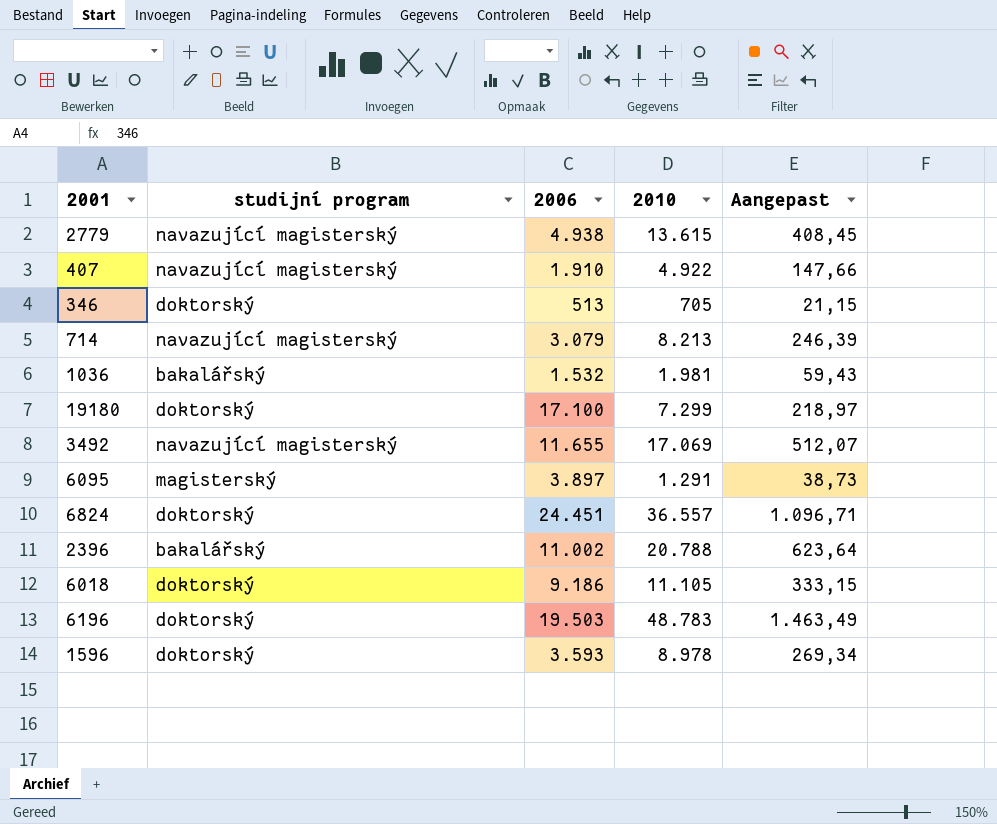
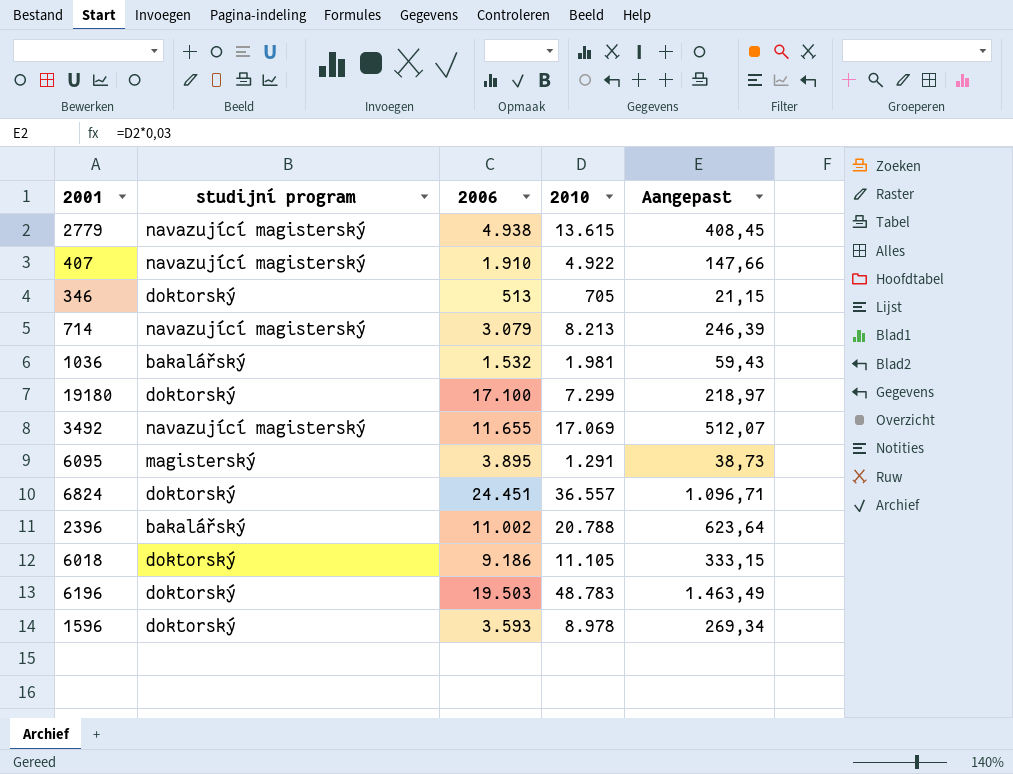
6095 | 2006: 3.897 -> 3.895

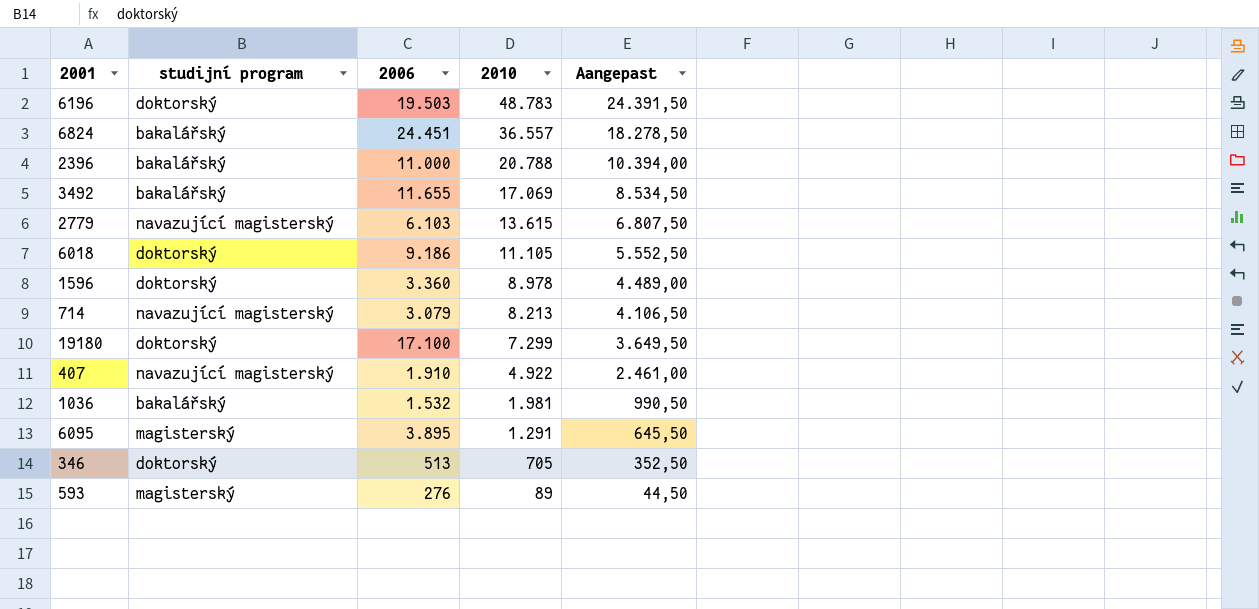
row order: none -> 2010 descending
column Aangepast | formula: [2010] * 0,03 -> [2010] * 0,5
6824 | studijní program: doktorský -> bakalářský
2396 | 2006: 11.002 -> 11.000
3492 | studijní program: navazující magisterský -> bakalářský
2779 | 2006: 4.938 -> 6.103
1596 | 2006: 3.593 -> 3.360
row 593: none -> magisterský | 276 | 89 | 44,50

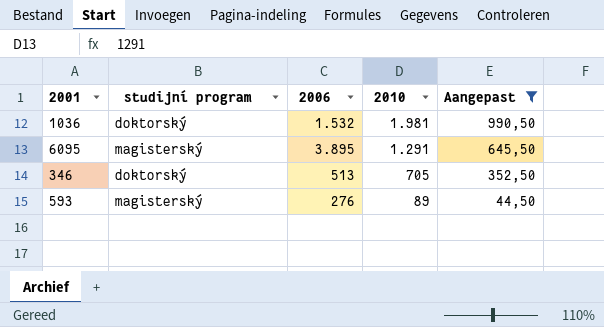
filter: none -> Aangepast <= 990,50
1036 | studijní program: bakalářský -> doktorský

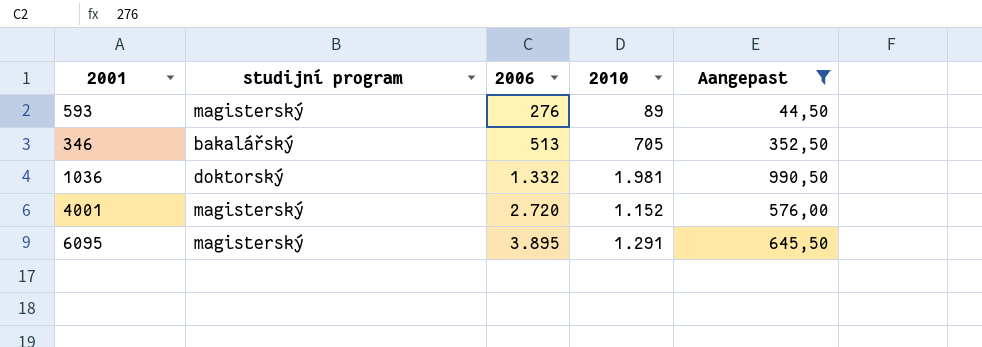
row order: 2010 descending -> 2006 ascending
346 | studijní program: doktorský -> bakalářský
1036 | 2006: 1.532 -> 1.332
row 4001: none -> magisterský | 2.720 | 1.152 | 576,00

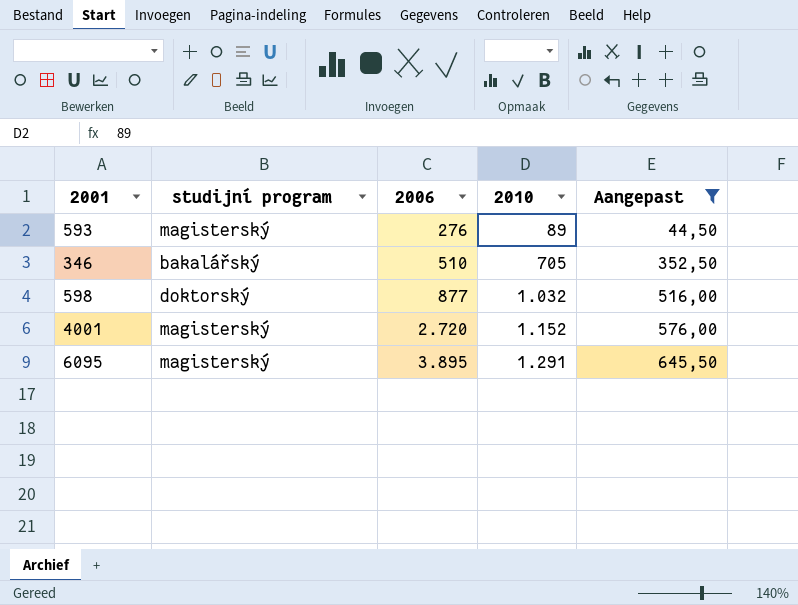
row 1036: doktorský | 1.332 | 1.981 | 990,50 -> none
346 | 2006: 513 -> 510
row 598: none -> doktorský | 877 | 1.032 | 516,00

